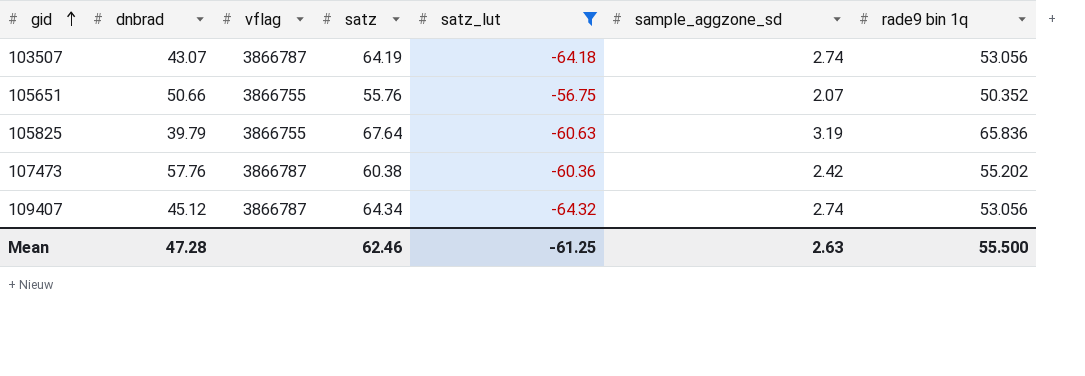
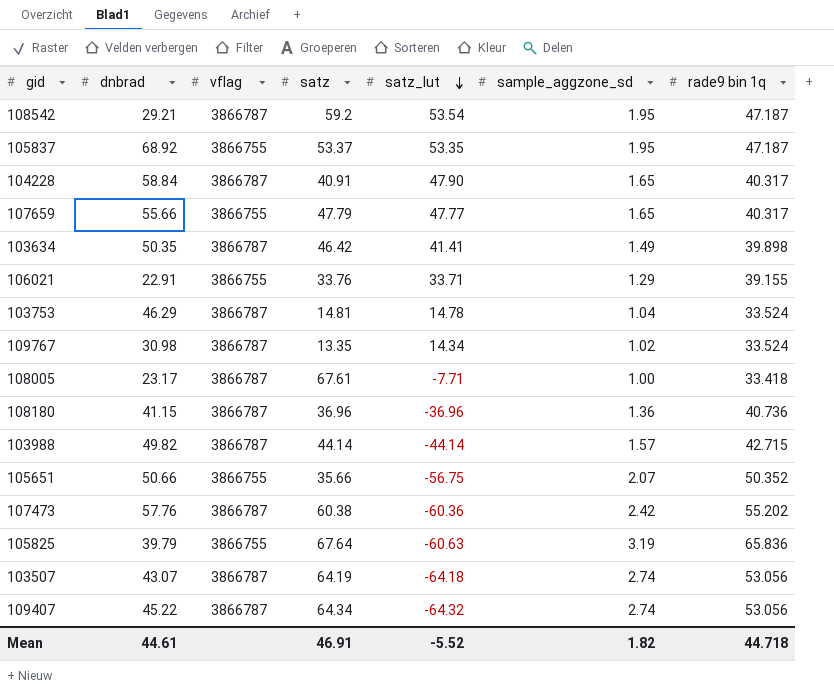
filter: satz_lut <= -56.75 -> none
row order: gid ascending -> satz_lut descending
105651 | satz: 55.76 -> 35.66
109407 | dnbrad: 45.12 -> 45.22
Mean | dnbrad: 47.28 -> 44.61
Mean | satz: 62.46 -> 46.91
Mean | satz_lut: -61.25 -> -5.52
Mean | sample_aggzone_sd: 2.63 -> 1.82
Mean | rade9 bin 1q: 55.500 -> 44.718

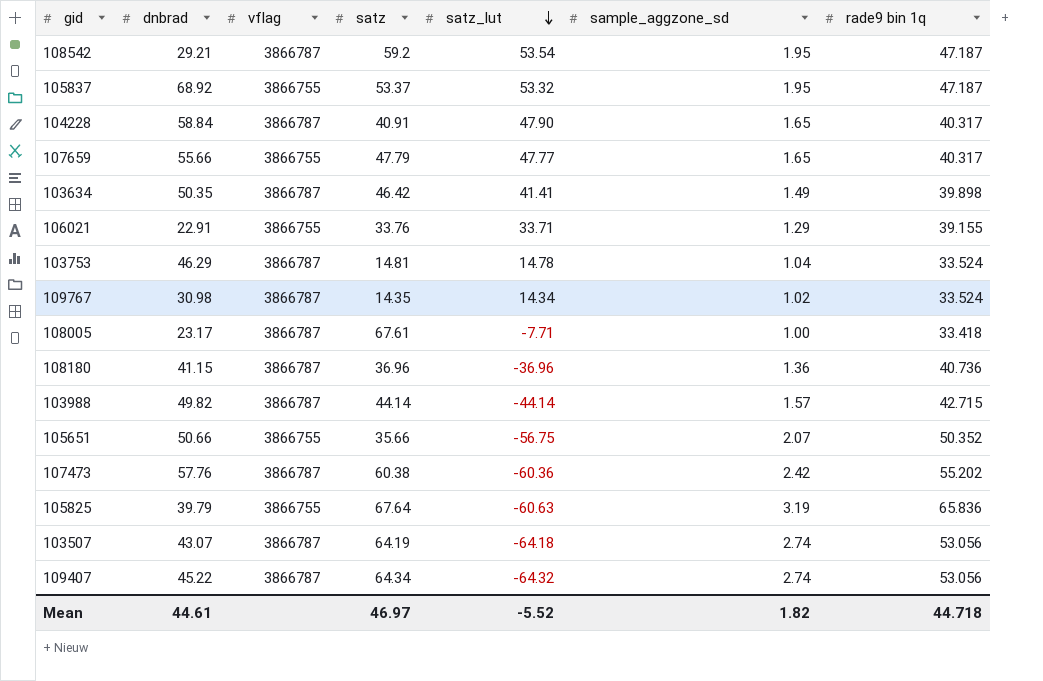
105837 | satz_lut: 53.35 -> 53.32
109767 | satz: 13.35 -> 14.35
Mean | satz: 46.91 -> 46.97

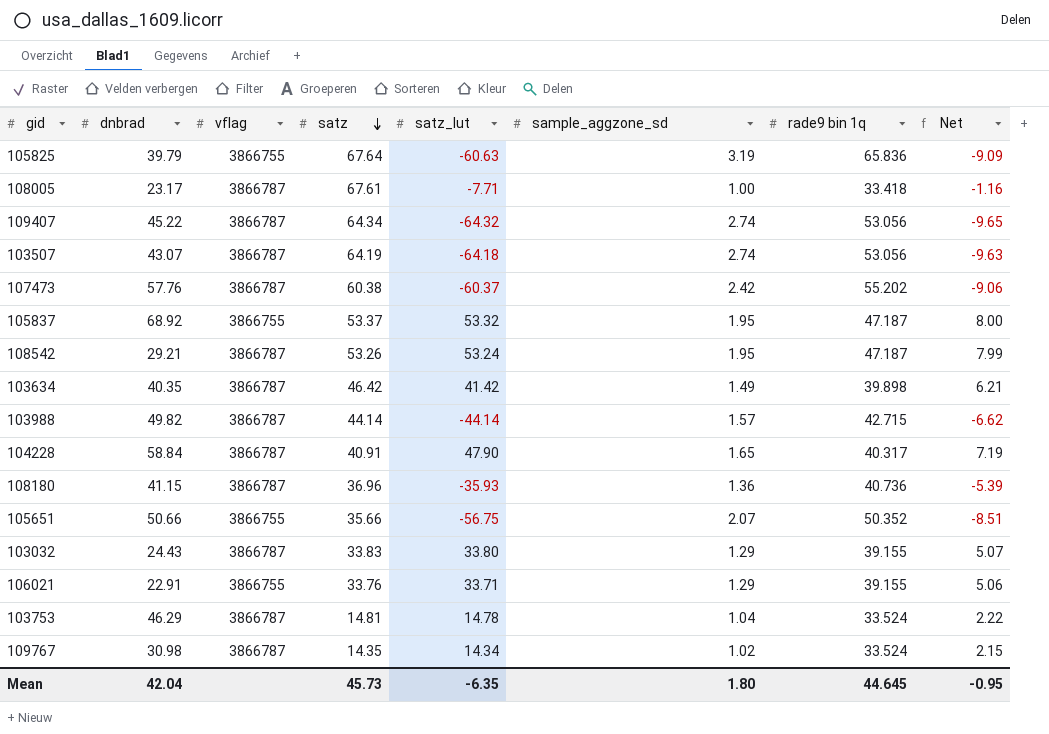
row order: satz_lut descending -> satz descending
column Net | formula: none -> [satz_lut] * 0.15
row 107659: 55.66 | 3866755 | 47.79 | 47.77 | 1.65 | 40.317 -> none
107473 | satz_lut: -60.36 -> -60.37
108542 | satz: 59.2 -> 53.26
108542 | satz_lut: 53.54 -> 53.24
103634 | dnbrad: 50.35 -> 40.35
103634 | satz_lut: 41.41 -> 41.42
108180 | satz_lut: -36.96 -> -35.93
row 103032: none -> 24.43 | 3866787 | 33.83 | 33.80 | 1.29 | 39.155 | 5.07
Mean | dnbrad: 44.61 -> 42.04
Mean | satz: 46.97 -> 45.73
Mean | satz_lut: -5.52 -> -6.35
Mean | sample_aggzone_sd: 1.82 -> 1.80
Mean | rade9 bin 1q: 44.718 -> 44.645

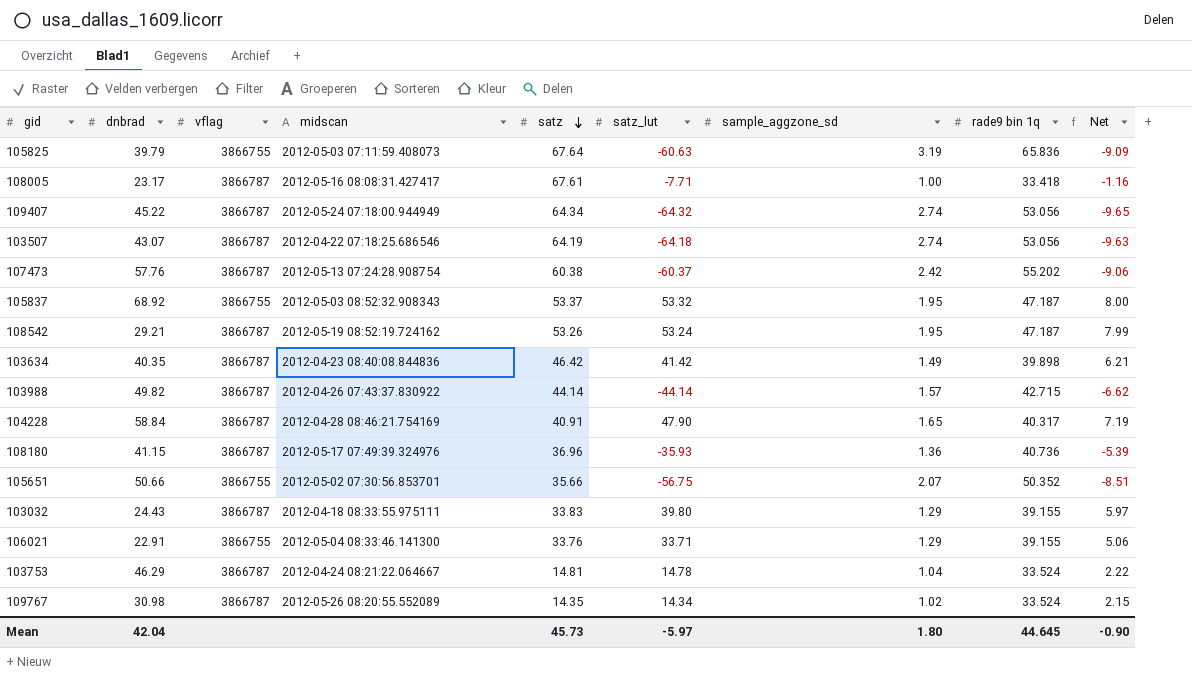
column midscan | position: none -> 4
103032 | satz_lut: 33.80 -> 39.80
103032 | Net: 5.07 -> 5.97
Mean | satz_lut: -6.35 -> -5.97
Mean | Net: -0.95 -> -0.90

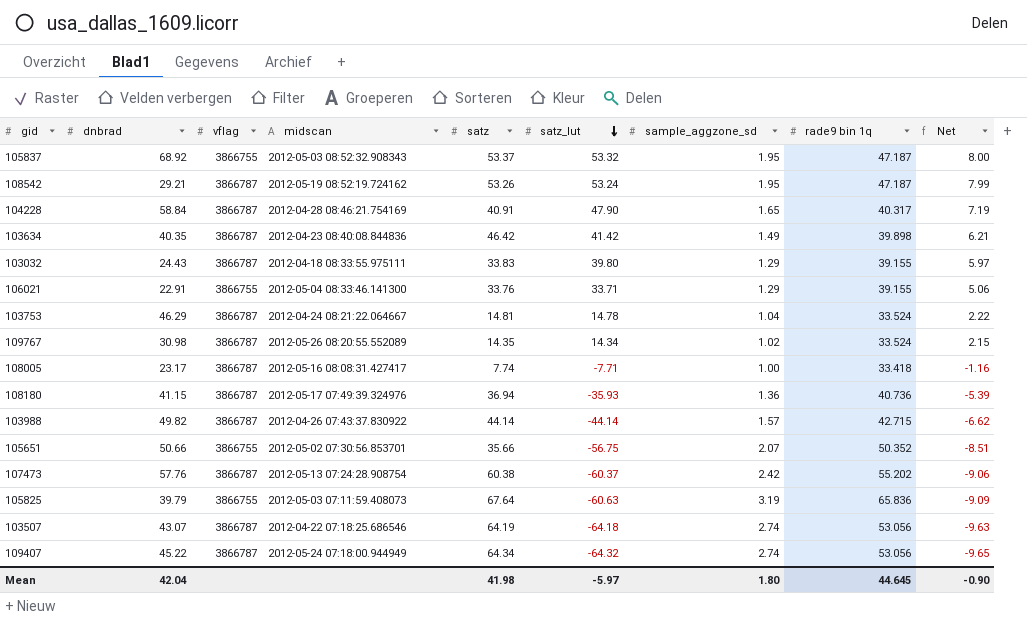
row order: satz descending -> satz_lut descending
108005 | satz: 67.61 -> 7.74
108180 | satz: 36.96 -> 36.94
Mean | satz: 45.73 -> 41.98

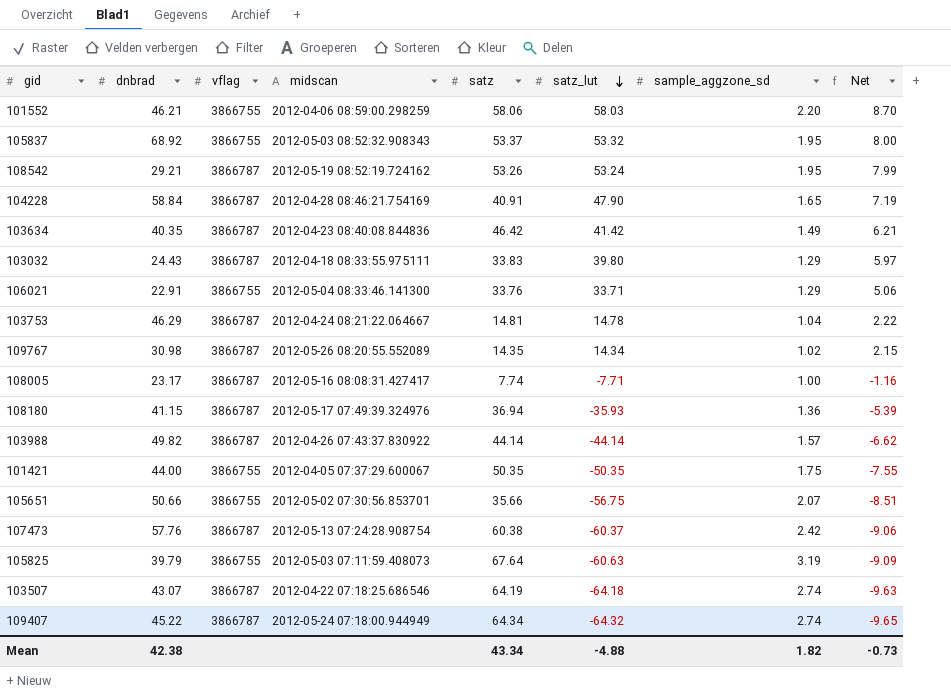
column rade9 bin 1q | position: 8 -> none
row 101552: none -> 46.21 | 3866755 | 2012-04-06 08:59:00.298259 | 58.06 | 58.03 | 2.20 | 8.70
row 101421: none -> 44.00 | 3866755 | 2012-04-05 07:37:29.600067 | 50.35 | -50.35 | 1.75 | -7.55
Mean | dnbrad: 42.04 -> 42.38
Mean | satz: 41.98 -> 43.34
Mean | satz_lut: -5.97 -> -4.88
Mean | sample_aggzone_sd: 1.80 -> 1.82
Mean | Net: -0.90 -> -0.73

